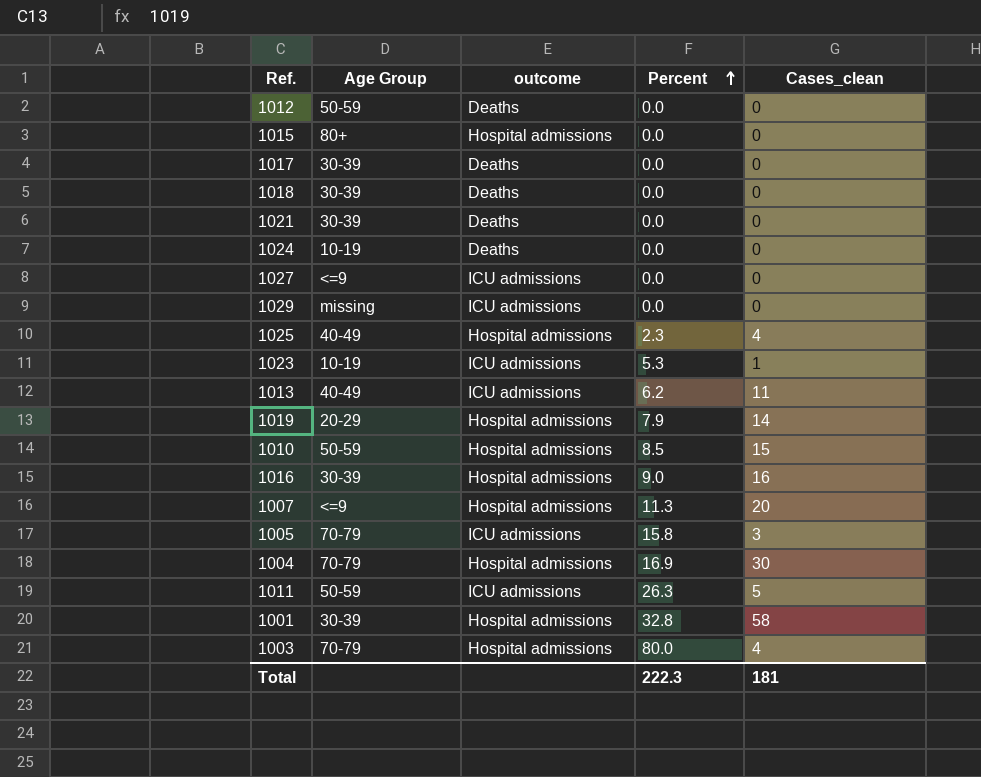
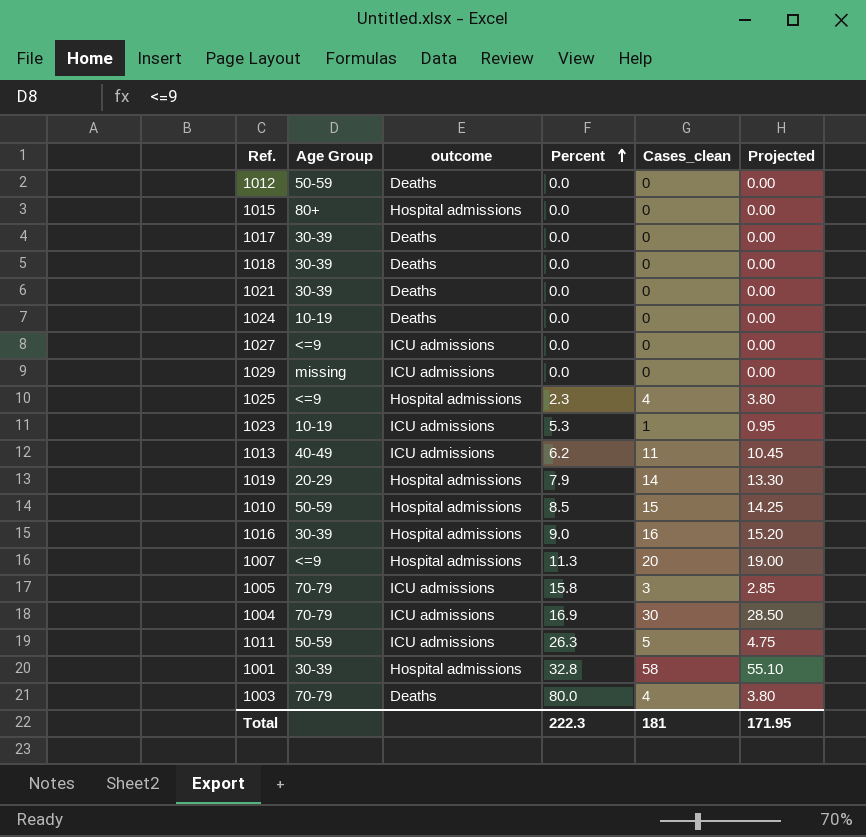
column Projected | formula: none -> [Cases_clean] * 0.95
1025 | Age Group: 40-49 -> <=9
1004 | outcome: Hospital admissions -> ICU admissions
1003 | outcome: Hospital admissions -> Deaths

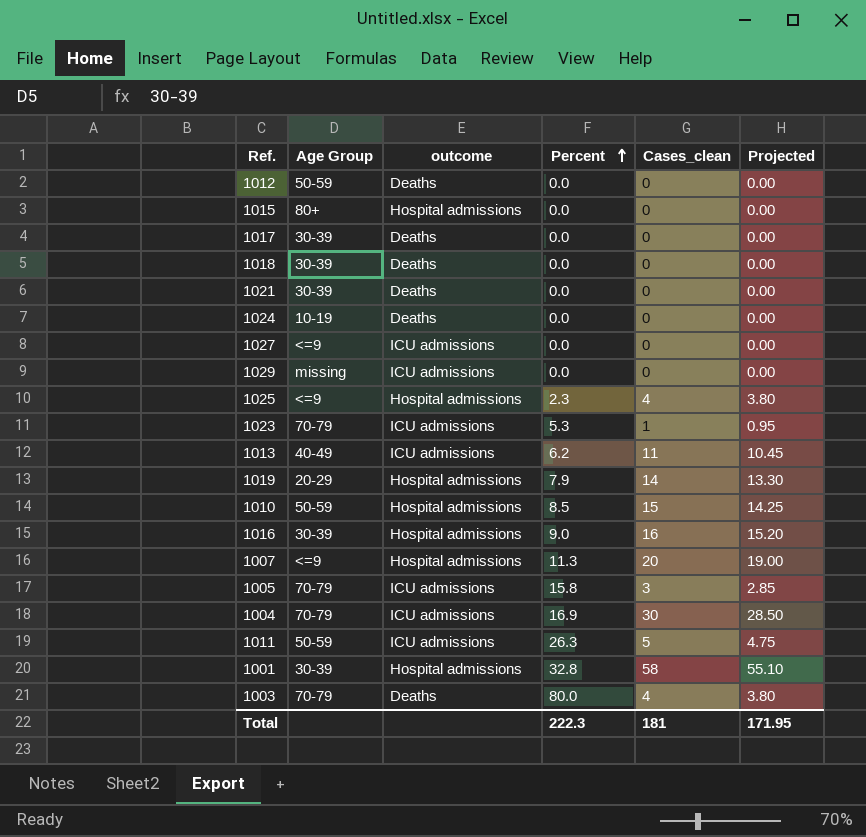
1023 | Age Group: 10-19 -> 70-79

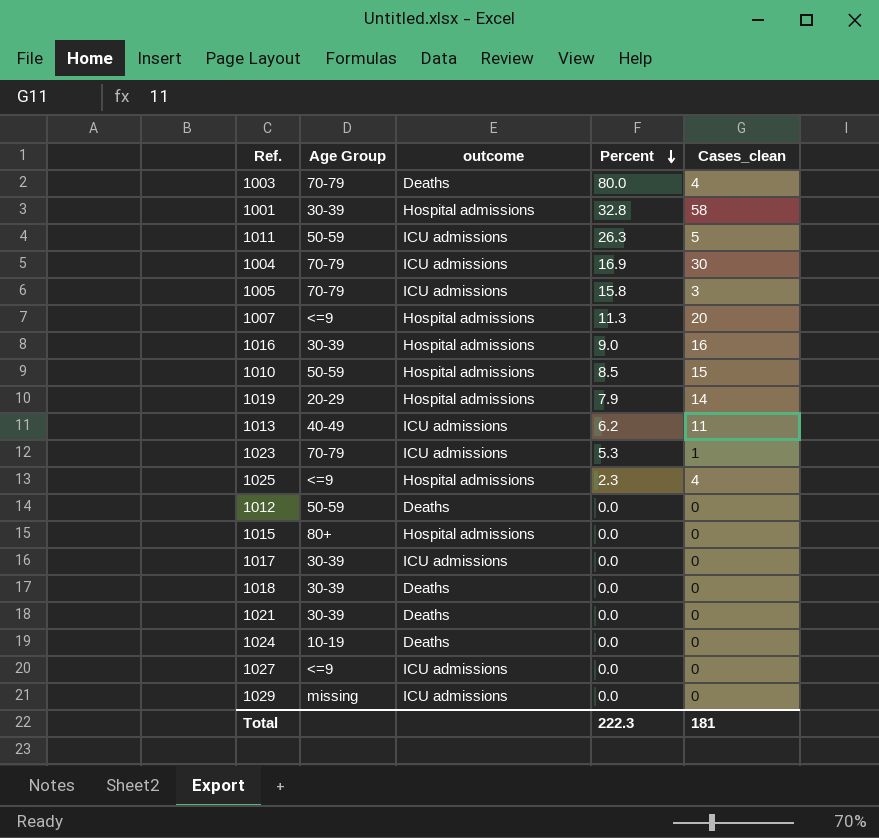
row order: Percent ascending -> Percent descending
column Projected | formula: [Cases_clean] * 0.95 -> none
1017 | outcome: Deaths -> ICU admissions

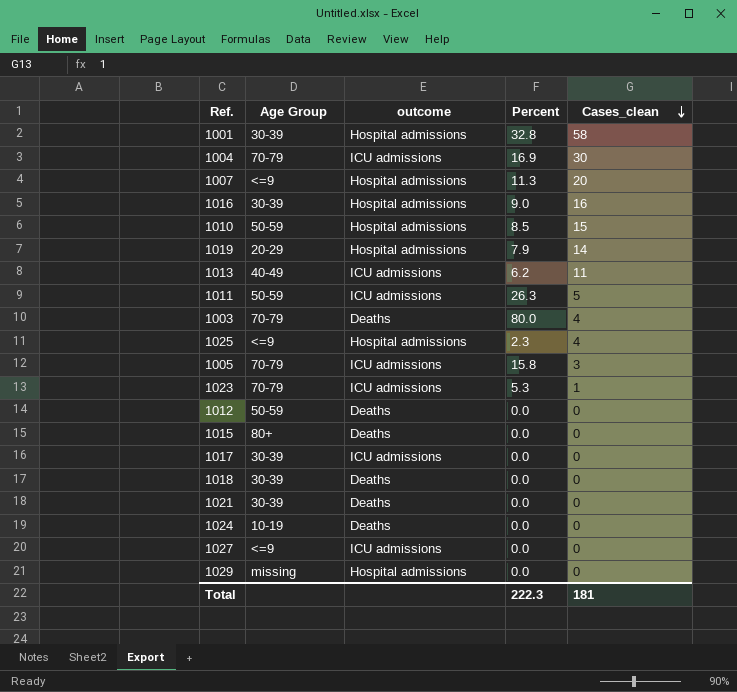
row order: Percent descending -> Cases_clean descending
1015 | outcome: Hospital admissions -> Deaths
1029 | outcome: ICU admissions -> Hospital admissions

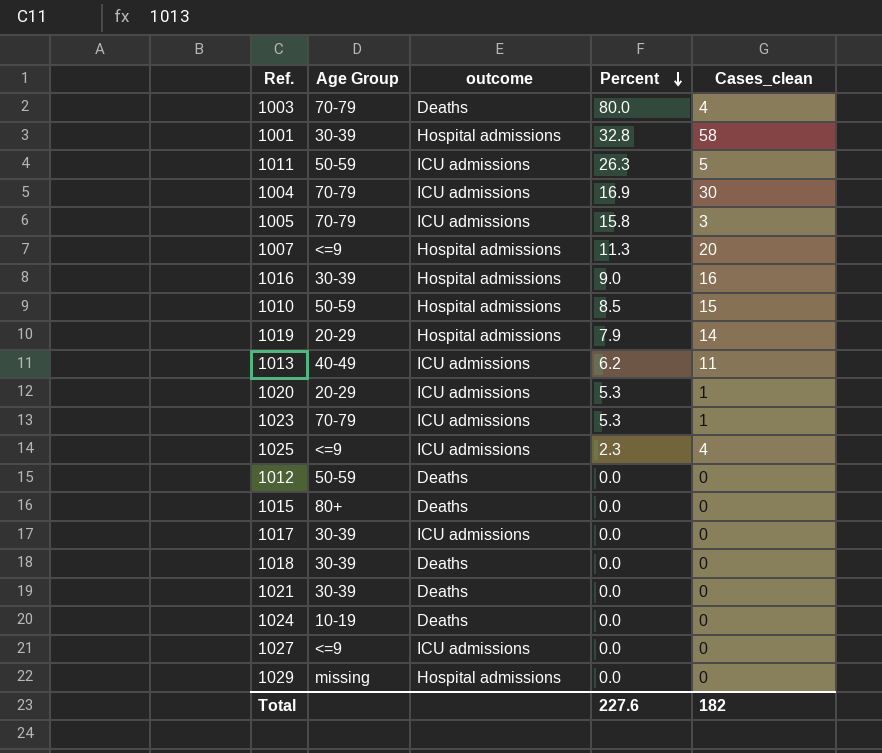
row order: Cases_clean descending -> Percent descending
row 1020: none -> 20-29 | ICU admissions | 5.3 | 1
1025 | outcome: Hospital admissions -> ICU admissions
Total | Percent: 222.3 -> 227.6
Total | Cases_clean: 181 -> 182

